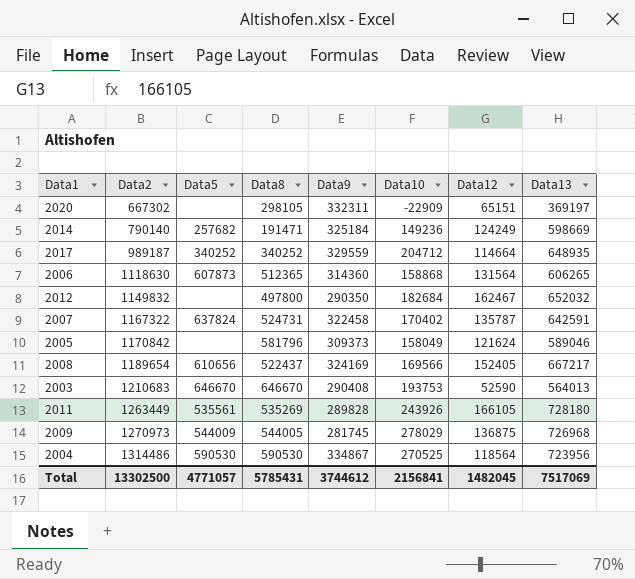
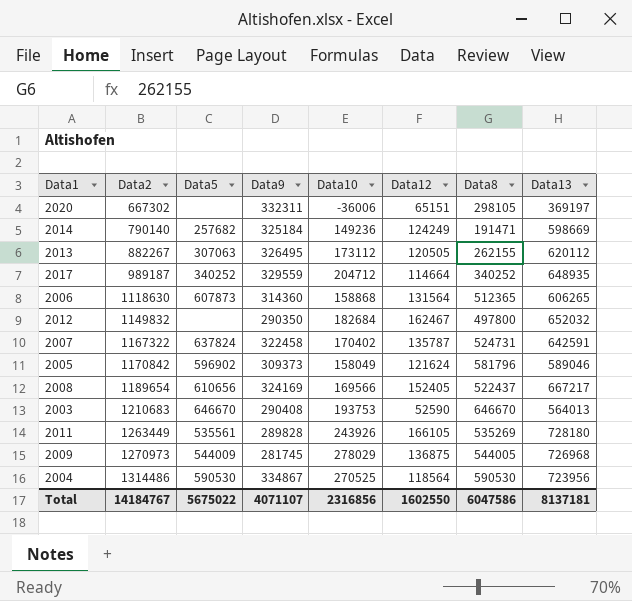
column Data8 | position: 4 -> 7
2020 | Data10: -22909 -> -36006
row 2013: none -> 882267 | 307063 | 326495 | 173112 | 120505 | 262155 | 620112
2005 | Data5: none -> 596902
Total | Data2: 13302500 -> 14184767
Total | Data5: 4771057 -> 5675022
Total | Data9: 3744612 -> 4071107
Total | Data10: 2156841 -> 2316856
Total | Data12: 1482045 -> 1602550
Total | Data8: 5785431 -> 6047586
Total | Data13: 7517069 -> 8137181

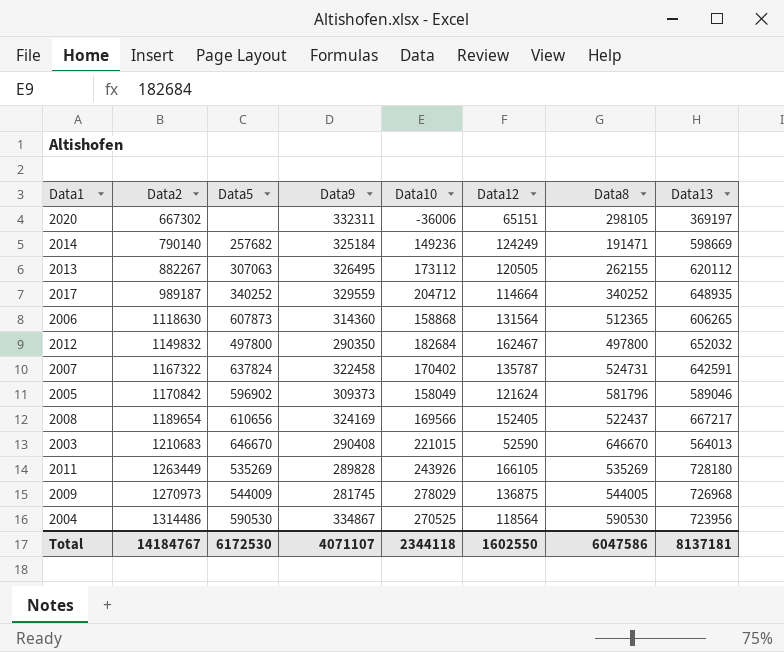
2012 | Data5: none -> 497800
2003 | Data10: 193753 -> 221015
2011 | Data5: 535561 -> 535269
Total | Data5: 5675022 -> 6172530
Total | Data10: 2316856 -> 2344118

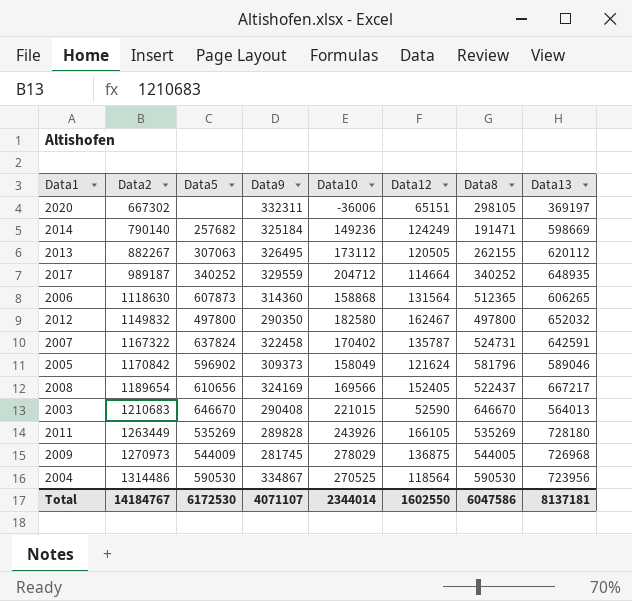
2012 | Data10: 182684 -> 182580
Total | Data10: 2344118 -> 2344014

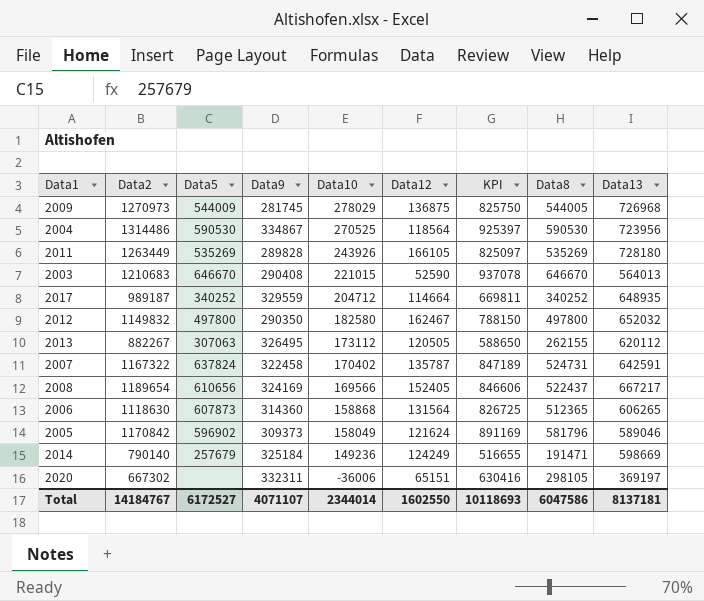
row order: Data2 ascending -> Data10 descending
column KPI | formula: none -> [Data9] + [Data8]
2014 | Data5: 257682 -> 257679
Total | Data5: 6172530 -> 6172527

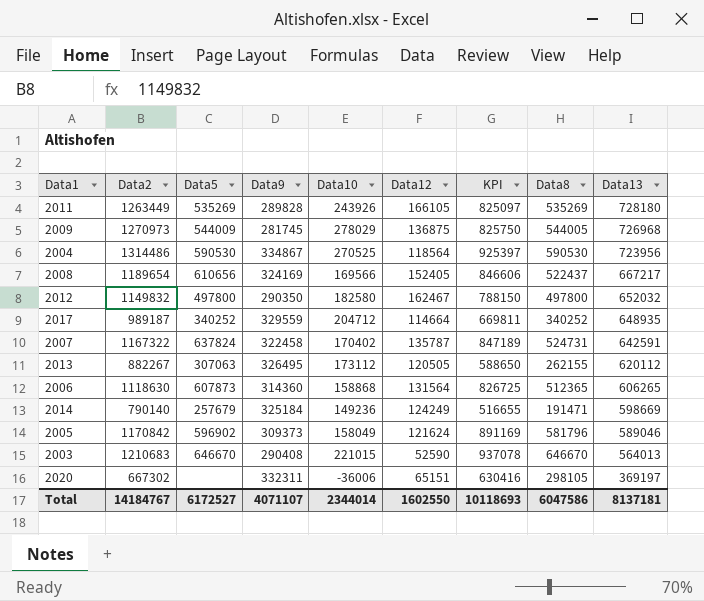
row order: Data10 descending -> Data13 descending

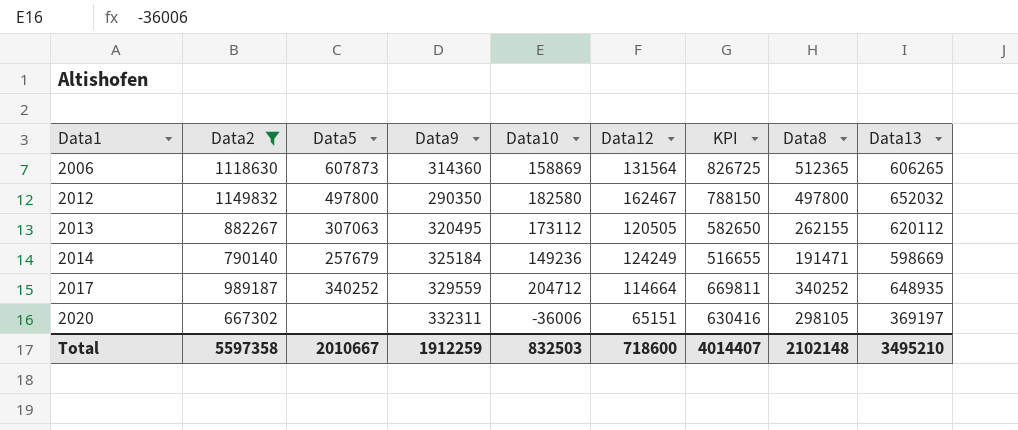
filter: none -> Data2 <= 1149832
row order: Data13 descending -> Data1 ascending
2006 | Data10: 158868 -> 158869
2013 | Data9: 326495 -> 320495
2013 | KPI: 588650 -> 582650
Total | Data2: 14184767 -> 5597358
Total | Data5: 6172527 -> 2010667
Total | Data9: 4071107 -> 1912259
Total | Data10: 2344014 -> 832503
Total | Data12: 1602550 -> 718600
Total | KPI: 10118693 -> 4014407
Total | Data8: 6047586 -> 2102148
Total | Data13: 8137181 -> 3495210

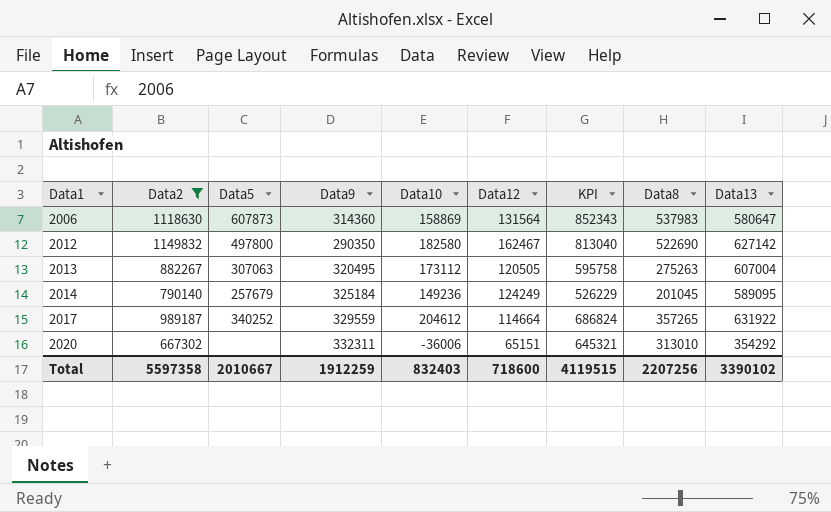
2006 | KPI: 826725 -> 852343
2006 | Data8: 512365 -> 537983
2006 | Data13: 606265 -> 580647
2012 | KPI: 788150 -> 813040
2012 | Data8: 497800 -> 522690
2012 | Data13: 652032 -> 627142
2013 | KPI: 582650 -> 595758
2013 | Data8: 262155 -> 275263
2013 | Data13: 620112 -> 607004
2014 | KPI: 516655 -> 526229
2014 | Data8: 191471 -> 201045
2014 | Data13: 598669 -> 589095
2017 | Data10: 204712 -> 204612
2017 | KPI: 669811 -> 686824
2017 | Data8: 340252 -> 357265
2017 | Data13: 648935 -> 631922
2020 | KPI: 630416 -> 645321
2020 | Data8: 298105 -> 313010
2020 | Data13: 369197 -> 354292
Total | Data10: 832503 -> 832403
Total | KPI: 4014407 -> 4119515
Total | Data8: 2102148 -> 2207256
Total | Data13: 3495210 -> 3390102

